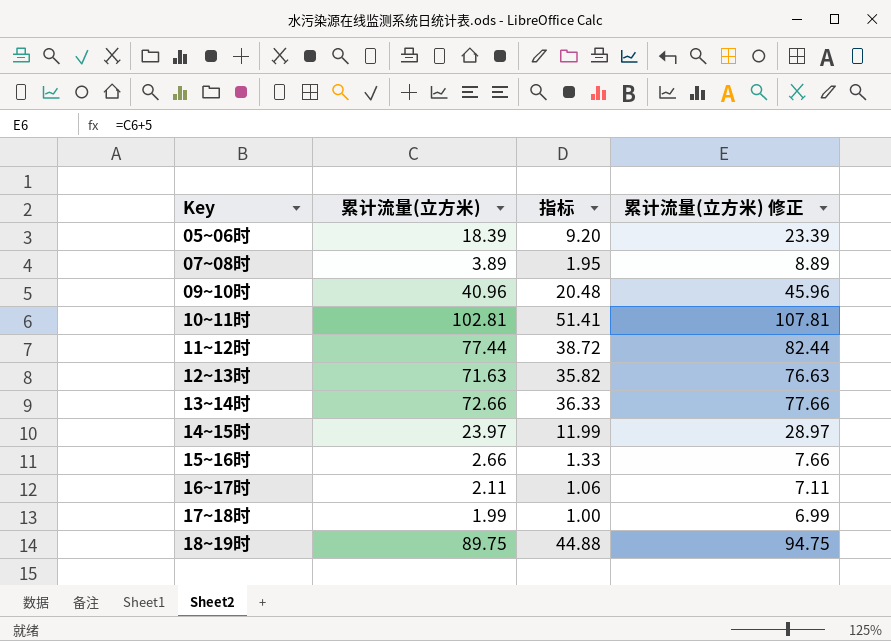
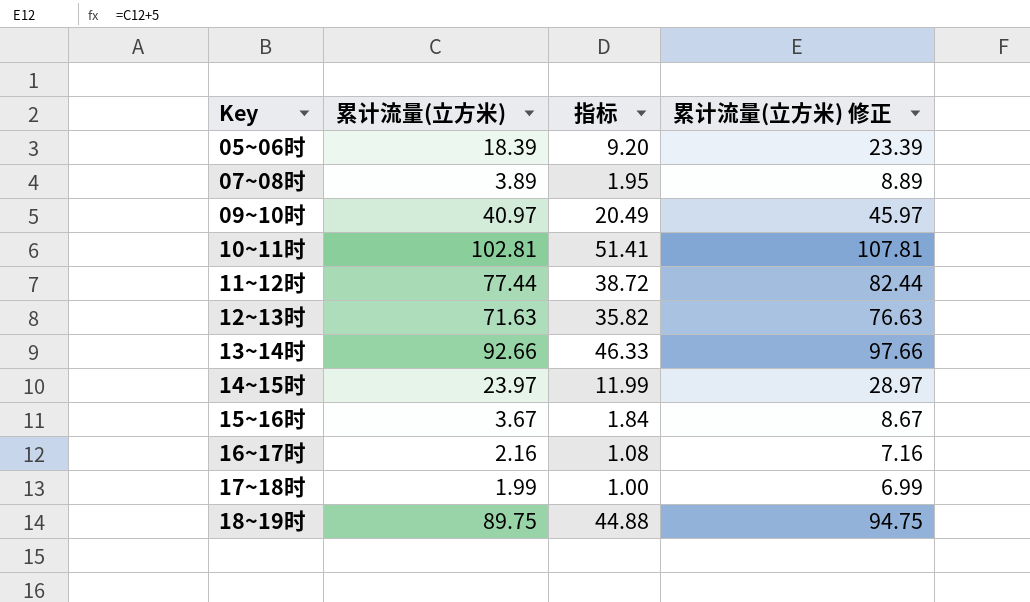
09~10时 | 累计流量(立方米): 40.96 -> 40.97
09~10时 | 指标: 20.48 -> 20.49
09~10时 | 累计流量(立方米) 修正: 45.96 -> 45.97
13~14时 | 累计流量(立方米): 72.66 -> 92.66
13~14时 | 指标: 36.33 -> 46.33
13~14时 | 累计流量(立方米) 修正: 77.66 -> 97.66
15~16时 | 累计流量(立方米): 2.66 -> 3.67
15~16时 | 指标: 1.33 -> 1.84
15~16时 | 累计流量(立方米) 修正: 7.66 -> 8.67
16~17时 | 累计流量(立方米): 2.11 -> 2.16
16~17时 | 指标: 1.06 -> 1.08
16~17时 | 累计流量(立方米) 修正: 7.11 -> 7.16

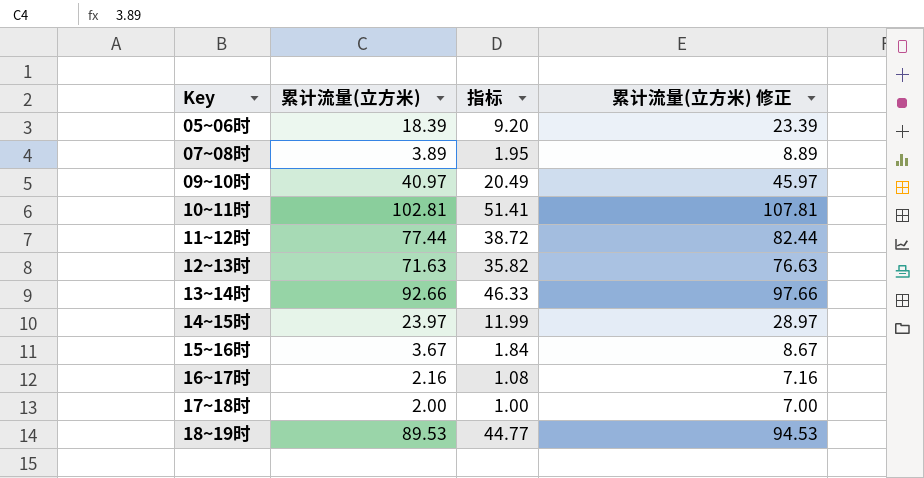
17~18时 | 累计流量(立方米): 1.99 -> 2.00
17~18时 | 累计流量(立方米) 修正: 6.99 -> 7.00
18~19时 | 累计流量(立方米): 89.75 -> 89.53
18~19时 | 指标: 44.88 -> 44.77
18~19时 | 累计流量(立方米) 修正: 94.75 -> 94.53

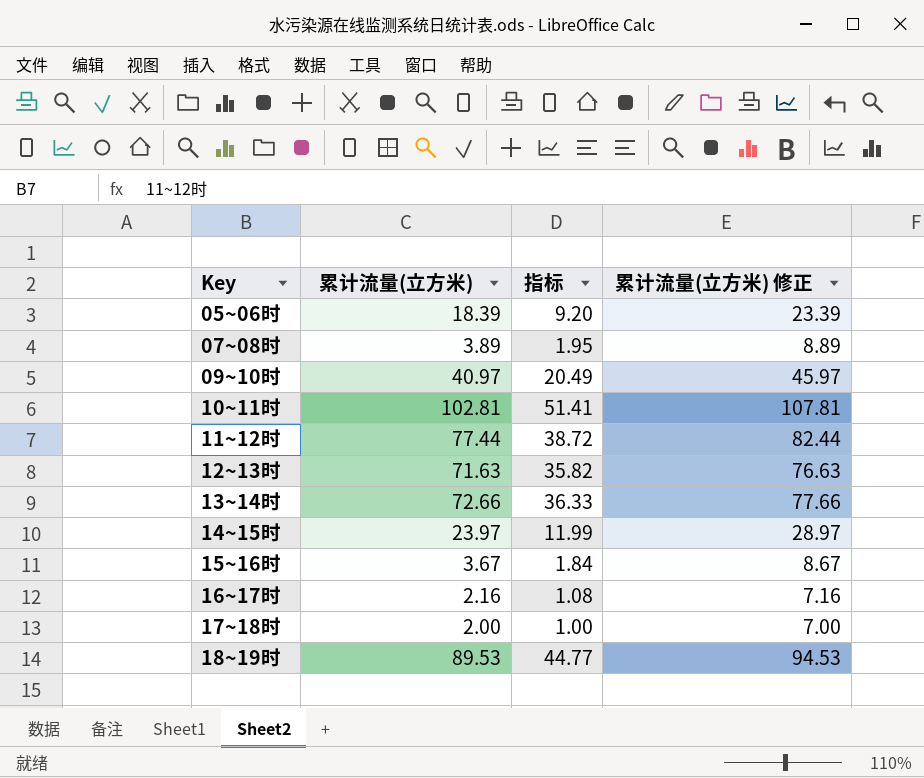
13~14时 | 累计流量(立方米): 92.66 -> 72.66
13~14时 | 指标: 46.33 -> 36.33
13~14时 | 累计流量(立方米) 修正: 97.66 -> 77.66

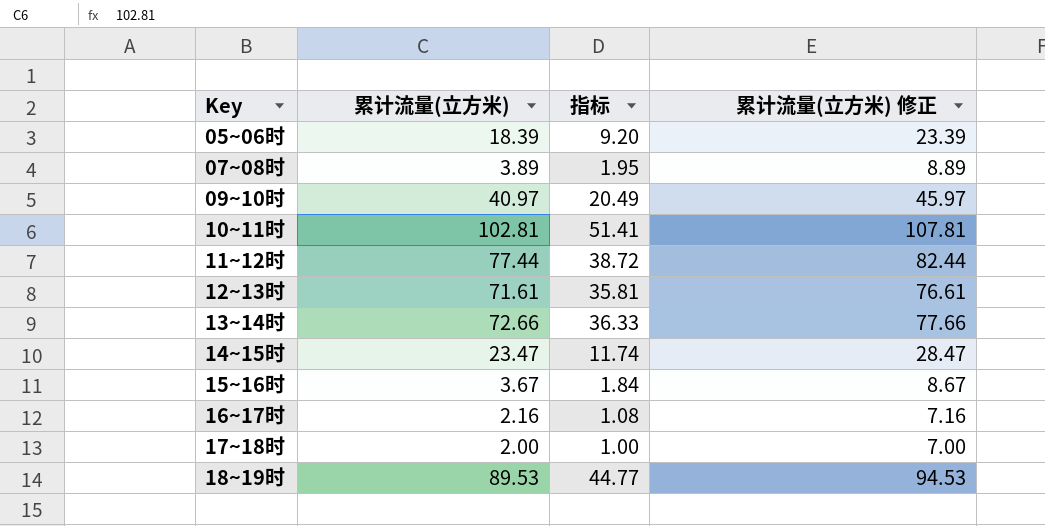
12~13时 | 累计流量(立方米): 71.63 -> 71.61
12~13时 | 指标: 35.82 -> 35.81
12~13时 | 累计流量(立方米) 修正: 76.63 -> 76.61
14~15时 | 累计流量(立方米): 23.97 -> 23.47
14~15时 | 指标: 11.99 -> 11.74
14~15时 | 累计流量(立方米) 修正: 28.97 -> 28.47

